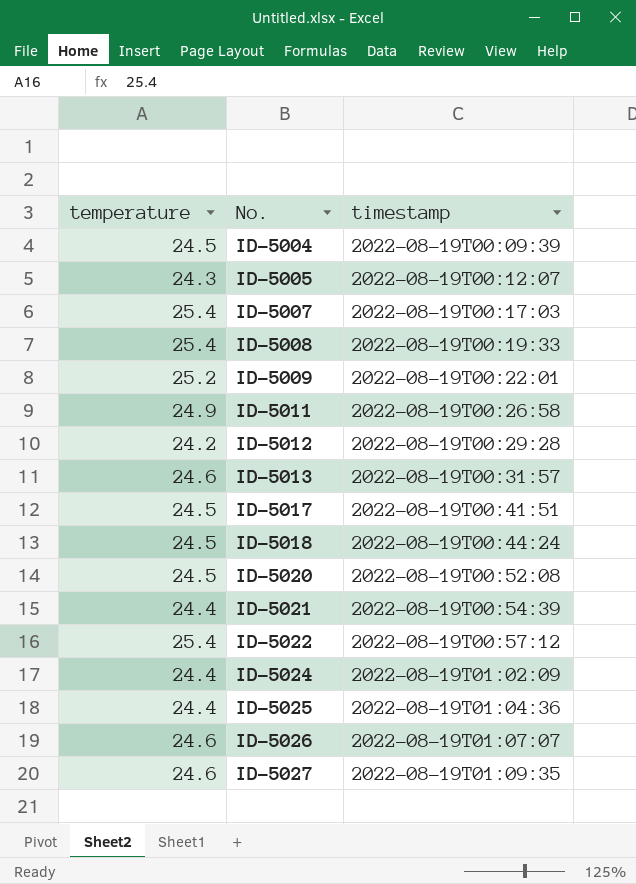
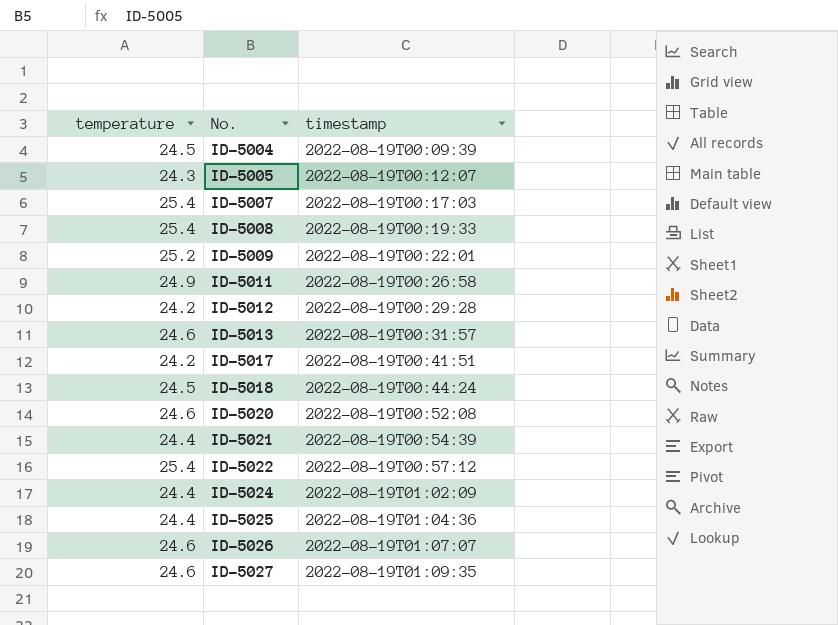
ID-5017 | temperature: 24.5 -> 24.2
ID-5020 | temperature: 24.5 -> 24.6

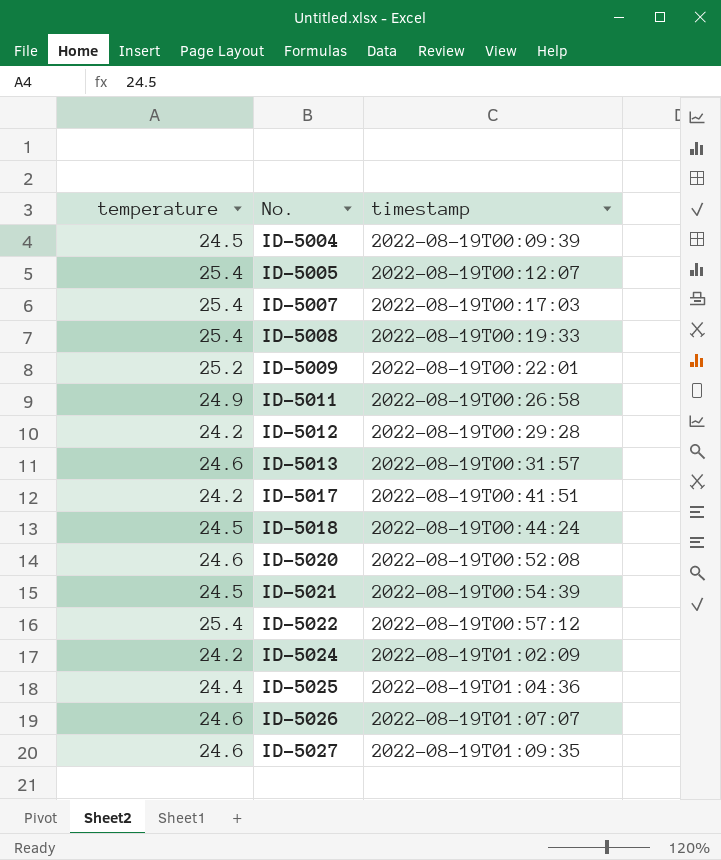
ID-5005 | temperature: 24.3 -> 25.4
ID-5021 | temperature: 24.4 -> 24.5
ID-5024 | temperature: 24.4 -> 24.2

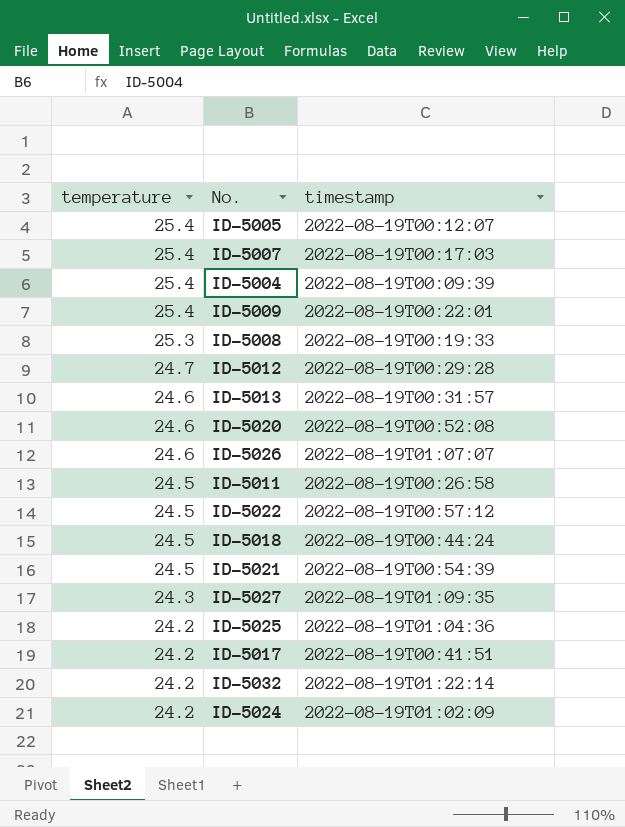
row order: No. ascending -> temperature descending
ID-5004 | temperature: 24.5 -> 25.4
ID-5009 | temperature: 25.2 -> 25.4
ID-5008 | temperature: 25.4 -> 25.3
ID-5012 | temperature: 24.2 -> 24.7
ID-5011 | temperature: 24.9 -> 24.5
ID-5022 | temperature: 25.4 -> 24.5
ID-5027 | temperature: 24.6 -> 24.3
ID-5025 | temperature: 24.4 -> 24.2
row ID-5032: none -> 24.2 | 2022-08-19T01:22:14

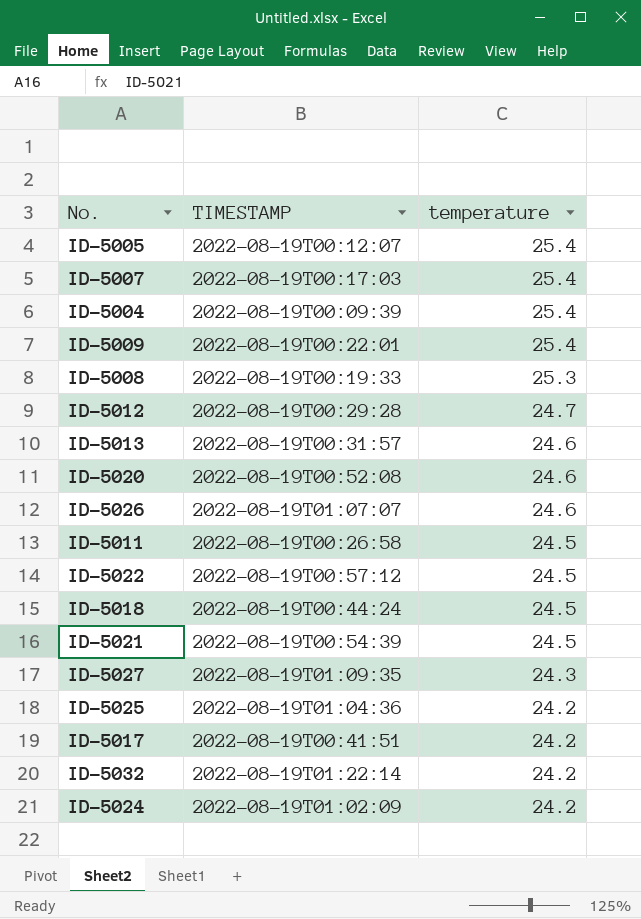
column name: timestamp -> TIMESTAMP
column temperature | position: 1 -> 3

